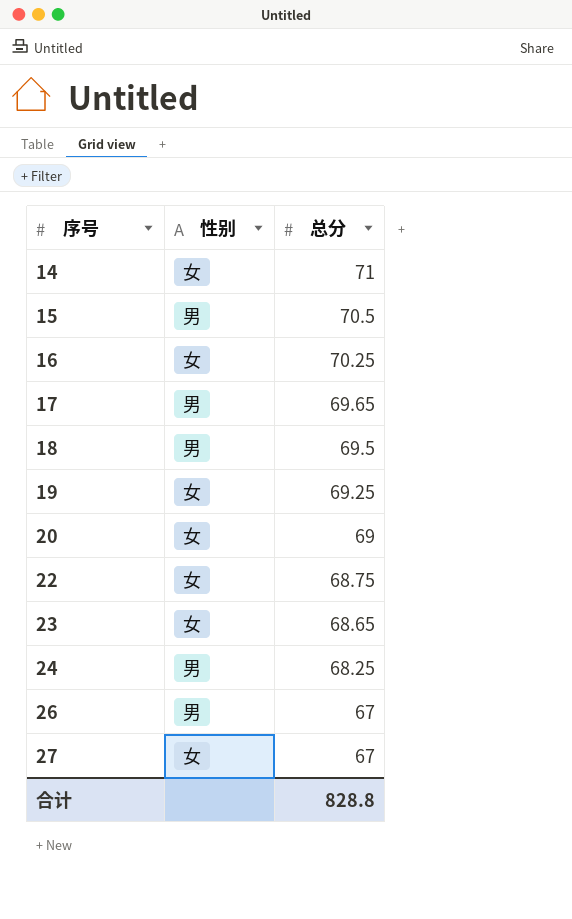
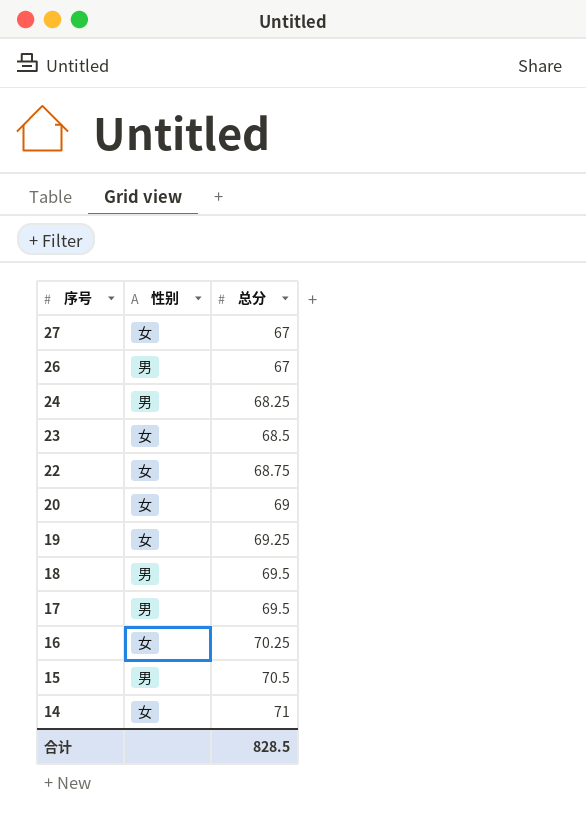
row order: 序号 ascending -> 序号 descending
23 | 总分: 68.65 -> 68.5
17 | 总分: 69.65 -> 69.5
合计 | 总分: 828.8 -> 828.5

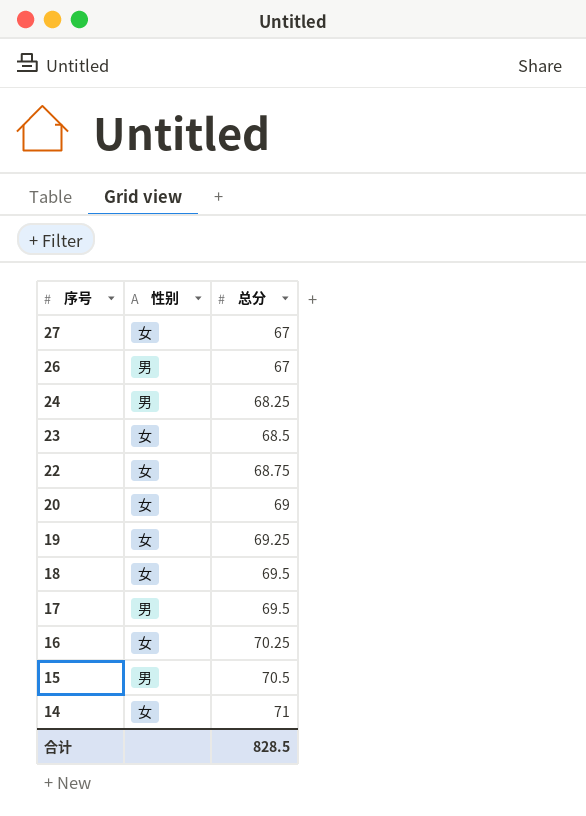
18 | 性别: 男 -> 女

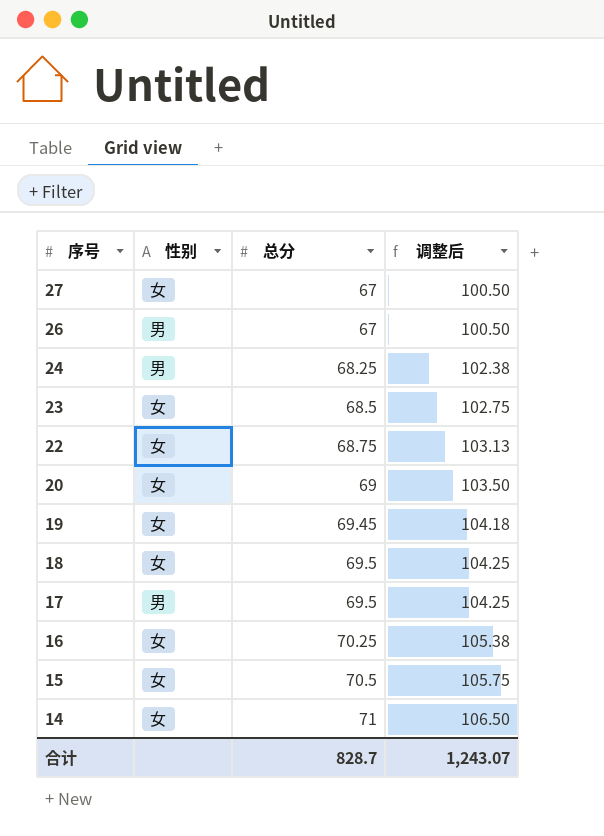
column 调整后 | formula: none -> [总分] * 1.5
19 | 总分: 69.25 -> 69.45
15 | 性别: 男 -> 女
合计 | 总分: 828.5 -> 828.7

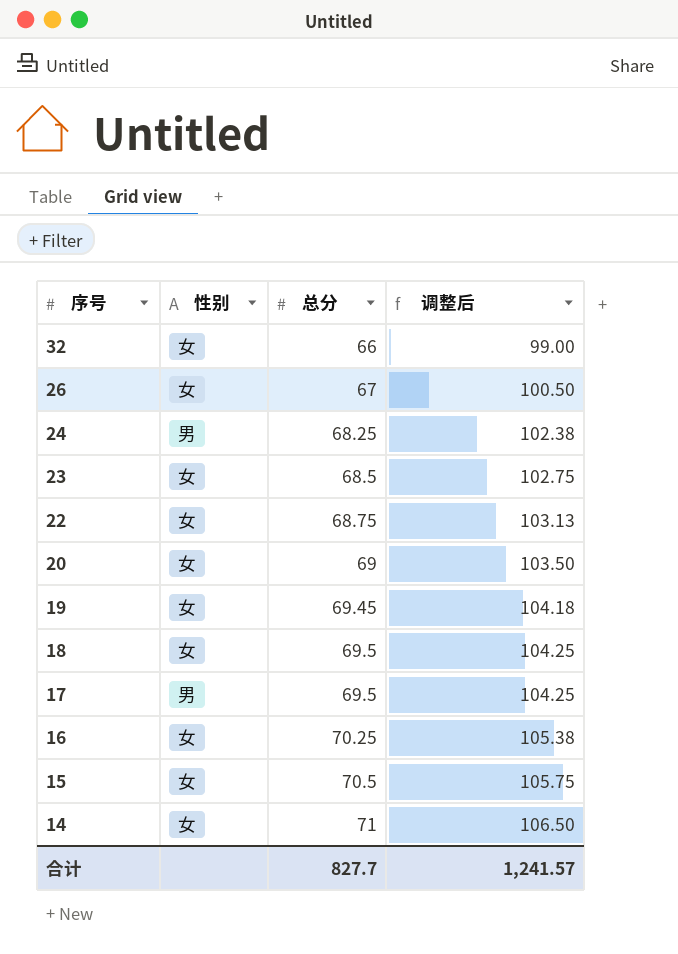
row 27: 女 | 67 | 100.50 -> none
row 32: none -> 女 | 66 | 99.00
26 | 性别: 男 -> 女
合计 | 总分: 828.7 -> 827.7
合计 | 调整后: 1,243.07 -> 1,241.57

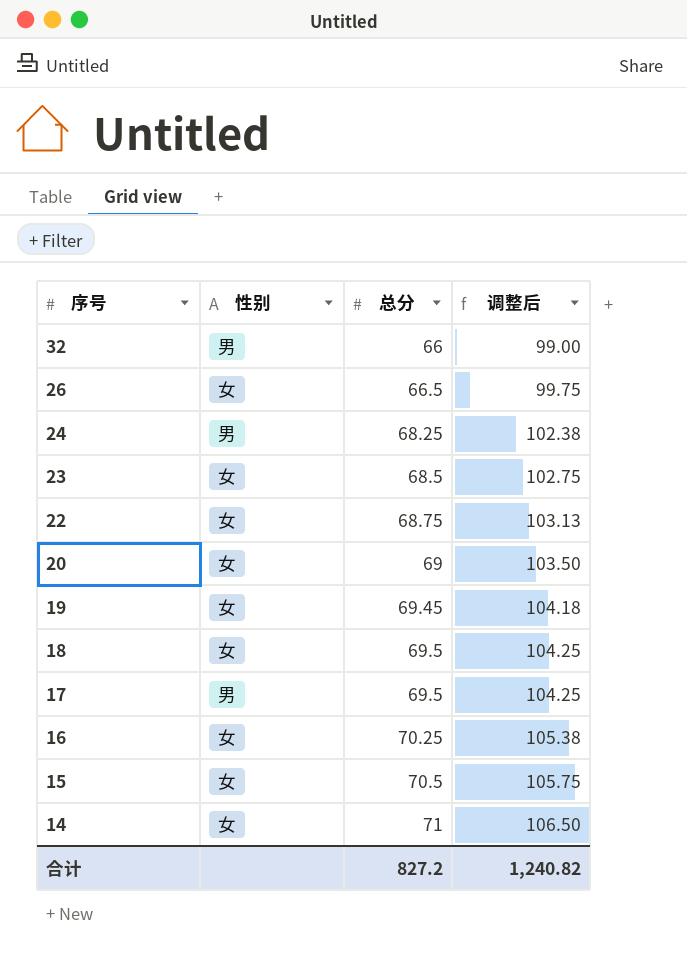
32 | 性别: 女 -> 男
26 | 总分: 67 -> 66.5
26 | 调整后: 100.50 -> 99.75
合计 | 总分: 827.7 -> 827.2
合计 | 调整后: 1,241.57 -> 1,240.82

